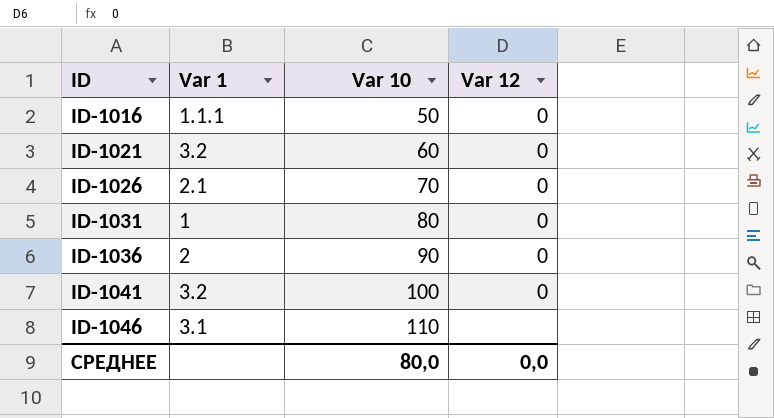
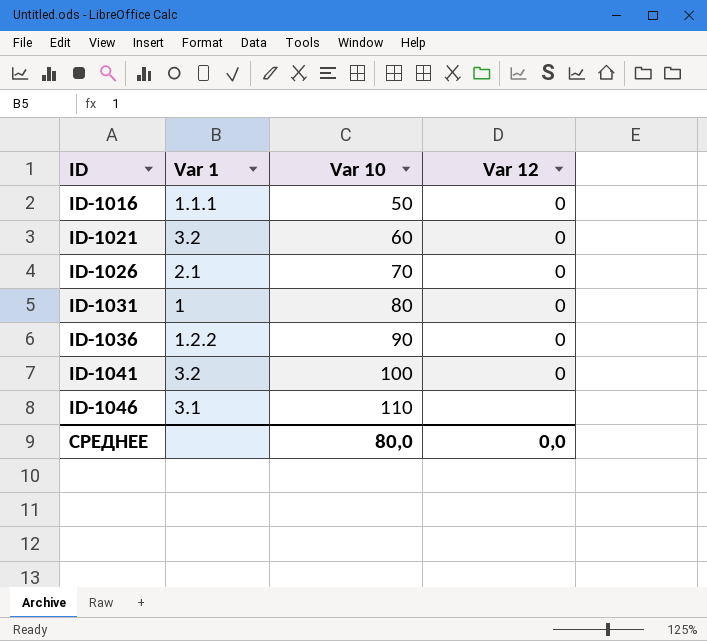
ID-1036 | Var 1: 2 -> 1.2.2

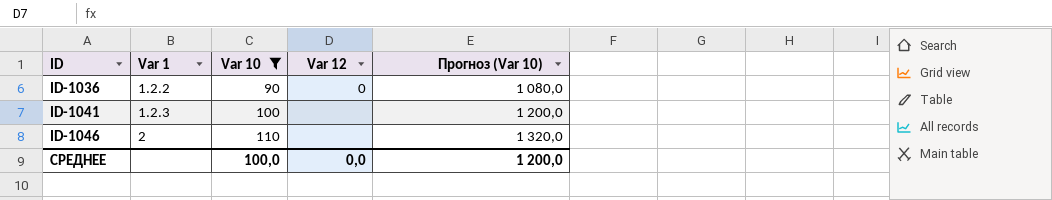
filter: none -> Var 10 >= 90
column Прогноз (Var 10) | formula: none -> [Var 10] * 12
ID-1041 | Var 1: 3.2 -> 1.2.3
ID-1041 | Var 12: 0 -> none
ID-1046 | Var 1: 3.1 -> 2
СРЕДНЕЕ | Var 10: 80,0 -> 100,0

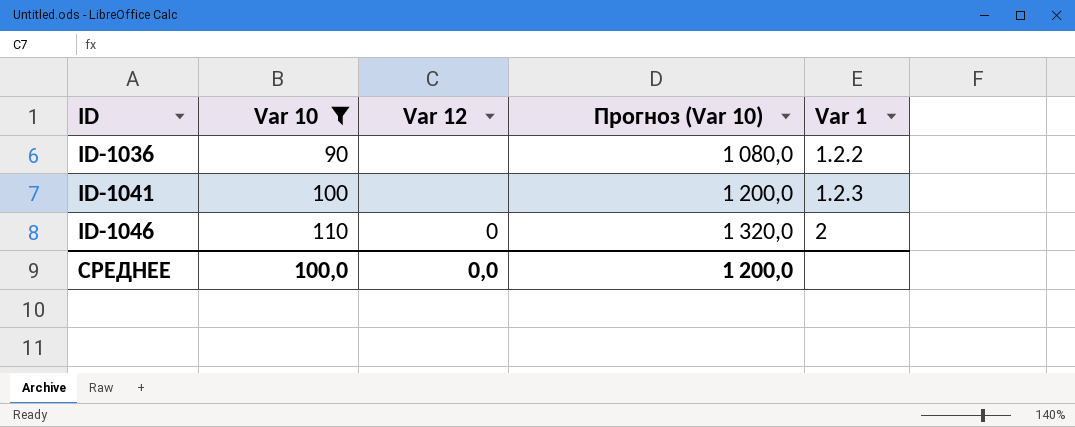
column Var 1 | position: 2 -> 5
ID-1036 | Var 12: 0 -> none
ID-1046 | Var 12: none -> 0

